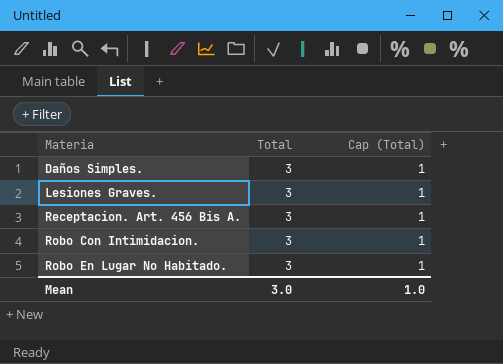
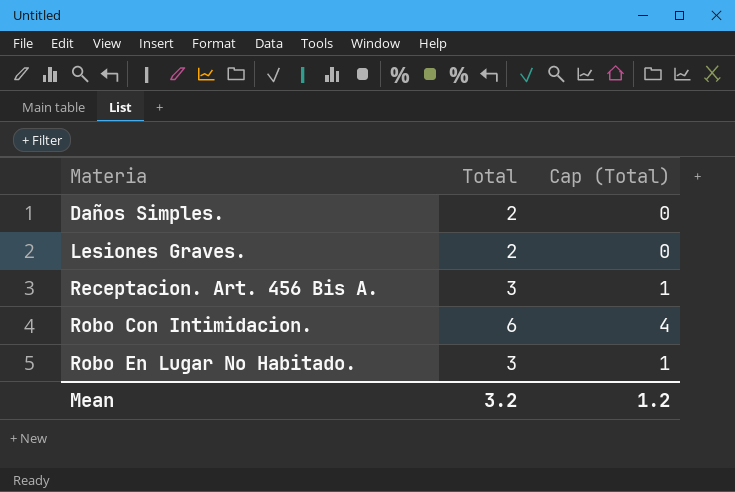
Daños Simples. | Total: 3 -> 2
Daños Simples. | Cap (Total): 1 -> 0
Lesiones Graves. | Total: 3 -> 2
Lesiones Graves. | Cap (Total): 1 -> 0
Robo Con Intimidacion. | Total: 3 -> 6
Robo Con Intimidacion. | Cap (Total): 1 -> 4
Mean | Total: 3.0 -> 3.2
Mean | Cap (Total): 1.0 -> 1.2

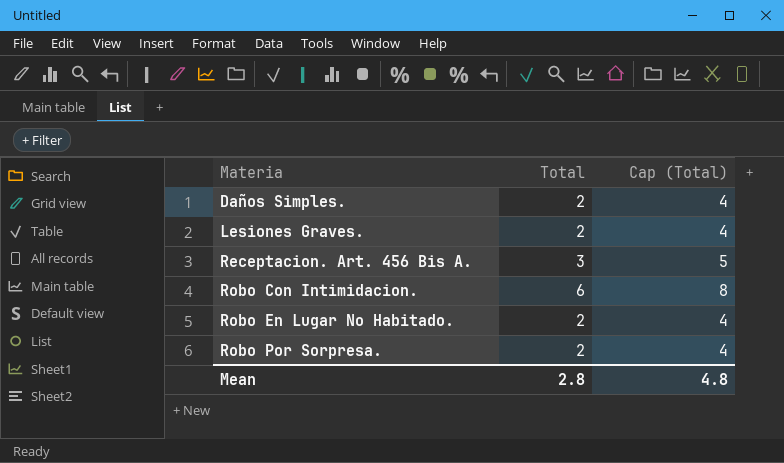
column Cap (Total) | formula: [Total] - 2 -> [Total] + 2
Robo En Lugar No Habitado. | Total: 3 -> 2
row Robo Por Sorpresa.: none -> 2 | 4
Mean | Total: 3.2 -> 2.8
Mean | Cap (Total): 1.2 -> 4.8

